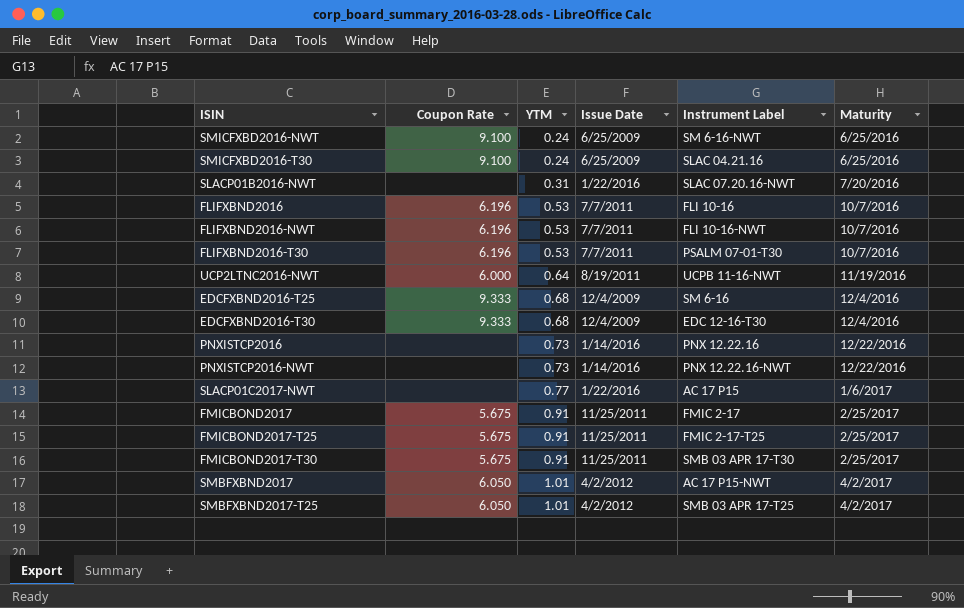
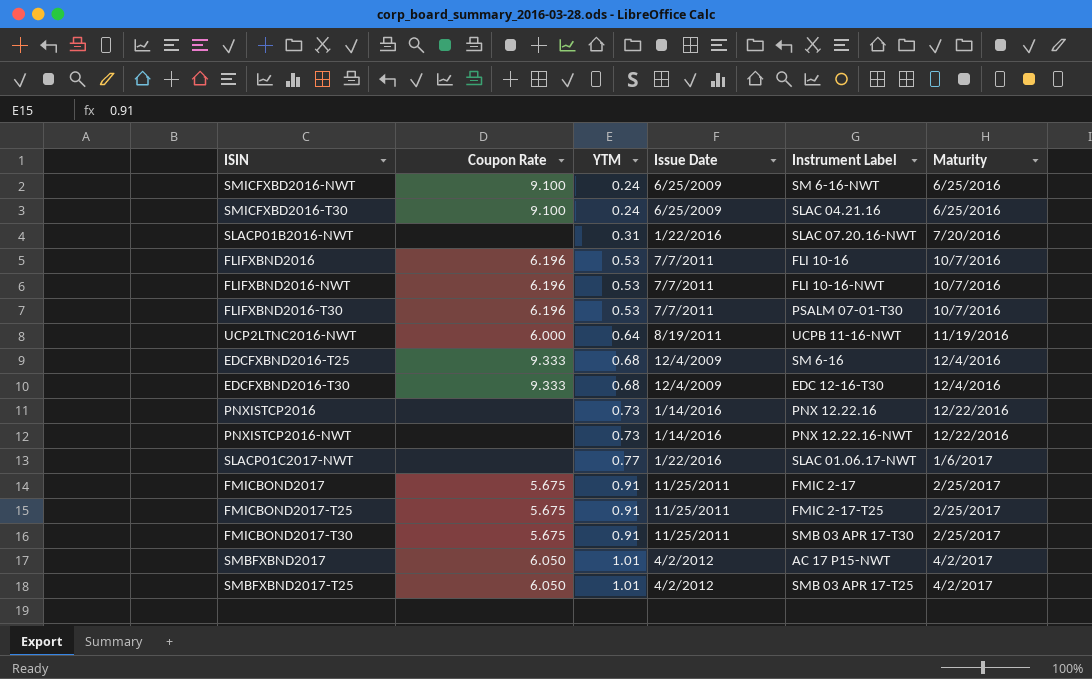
SLACP01C2017-NWT | Instrument Label: AC 17 P15 -> SLAC 01.06.17-NWT

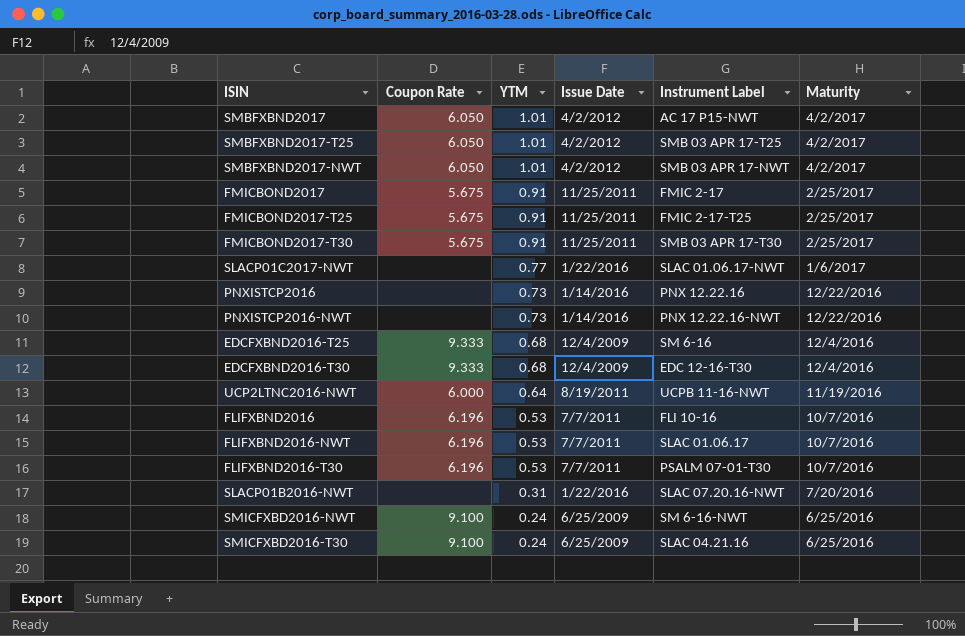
row order: YTM ascending -> YTM descending
row SMBFXBND2017-NWT: none -> 6.050 | 1.01 | 4/2/2012 | SMB 03 APR 17-NWT | 4/2/2017
FLIFXBND2016-NWT | Instrument Label: FLI 10-16-NWT -> SLAC 01.06.17

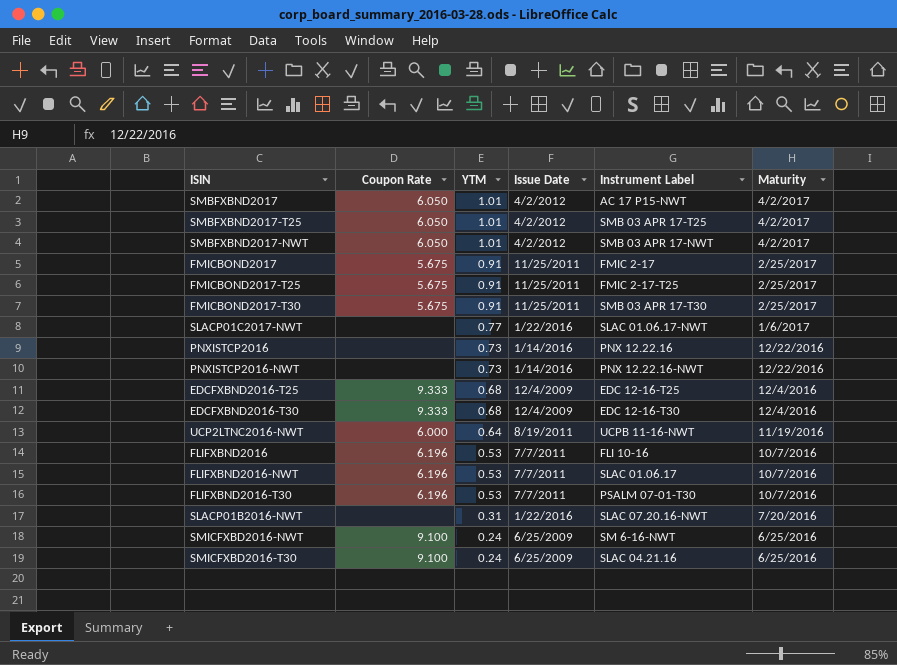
EDCFXBND2016-T25 | Instrument Label: SM 6-16 -> EDC 12-16-T25

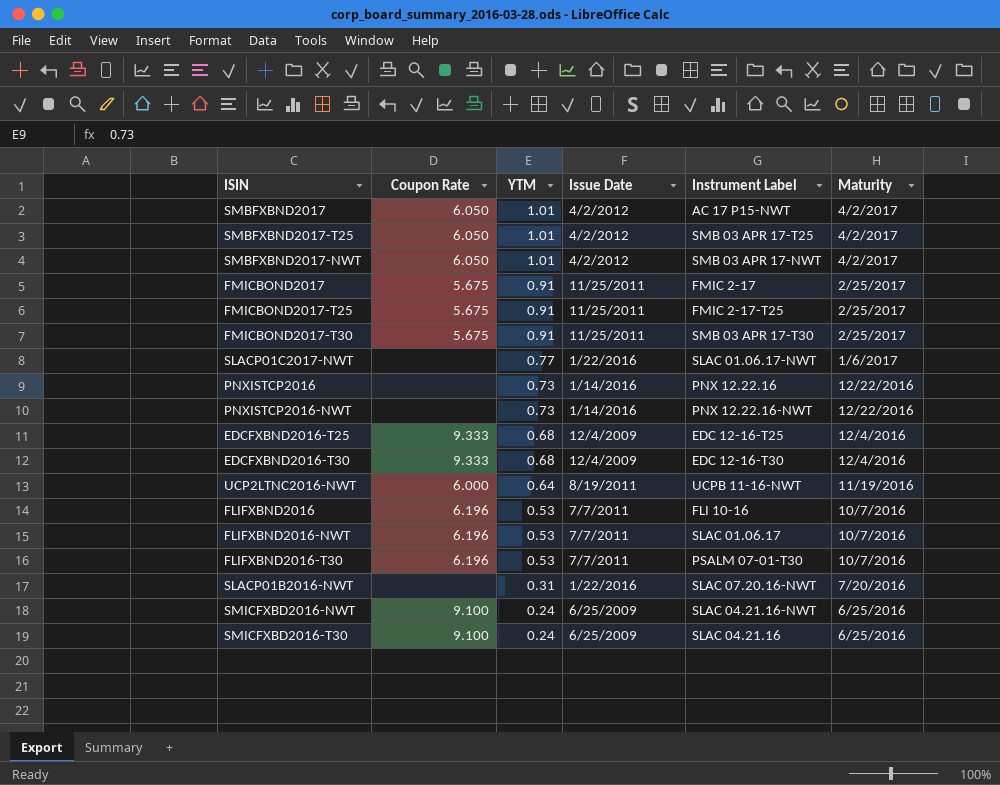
SMICFXBD2016-NWT | Instrument Label: SM 6-16-NWT -> SLAC 04.21.16-NWT

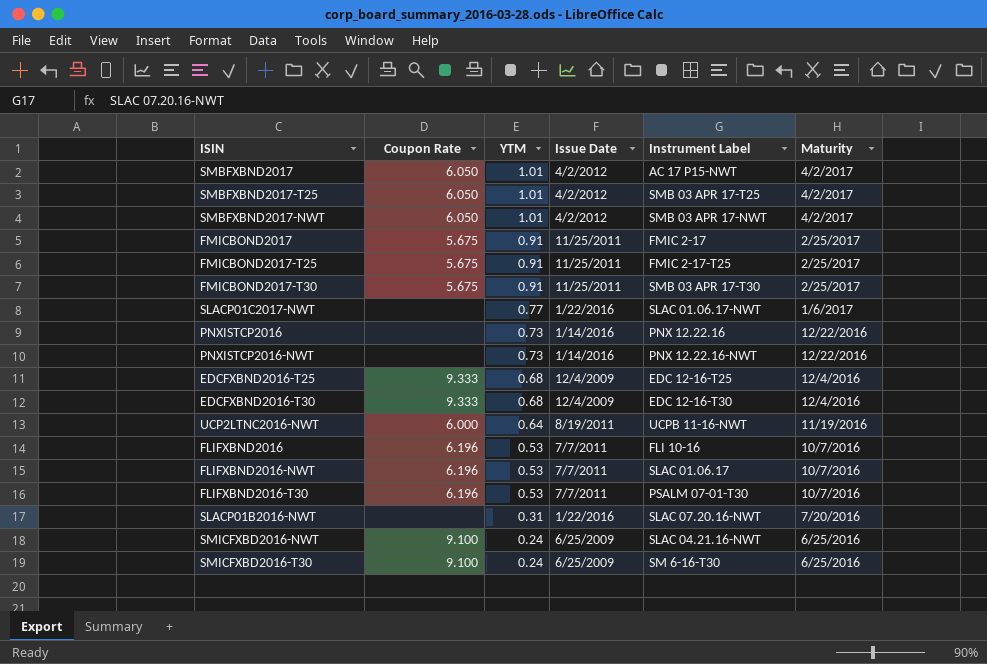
SMICFXBD2016-T30 | Instrument Label: SLAC 04.21.16 -> SM 6-16-T30

